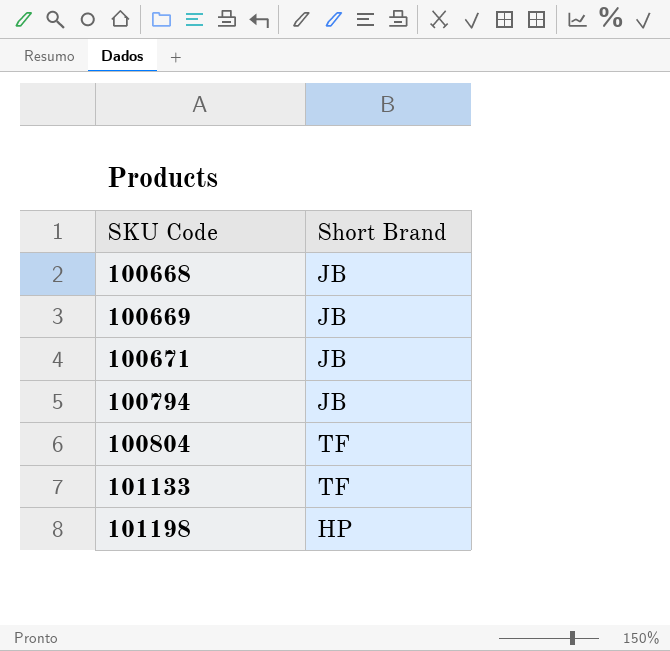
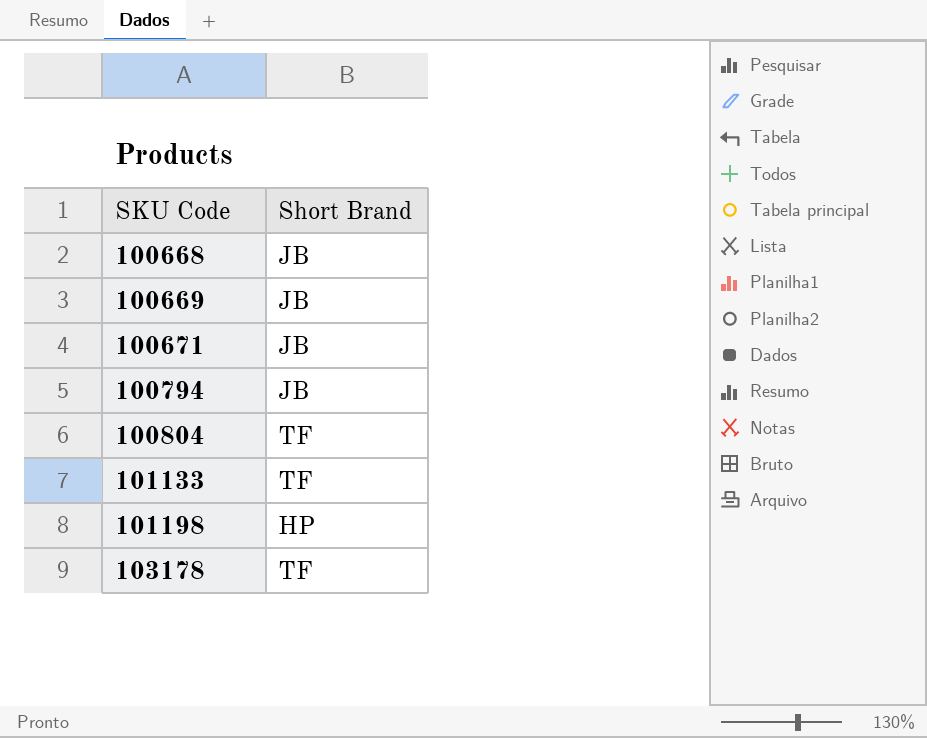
row 103178: none -> TF

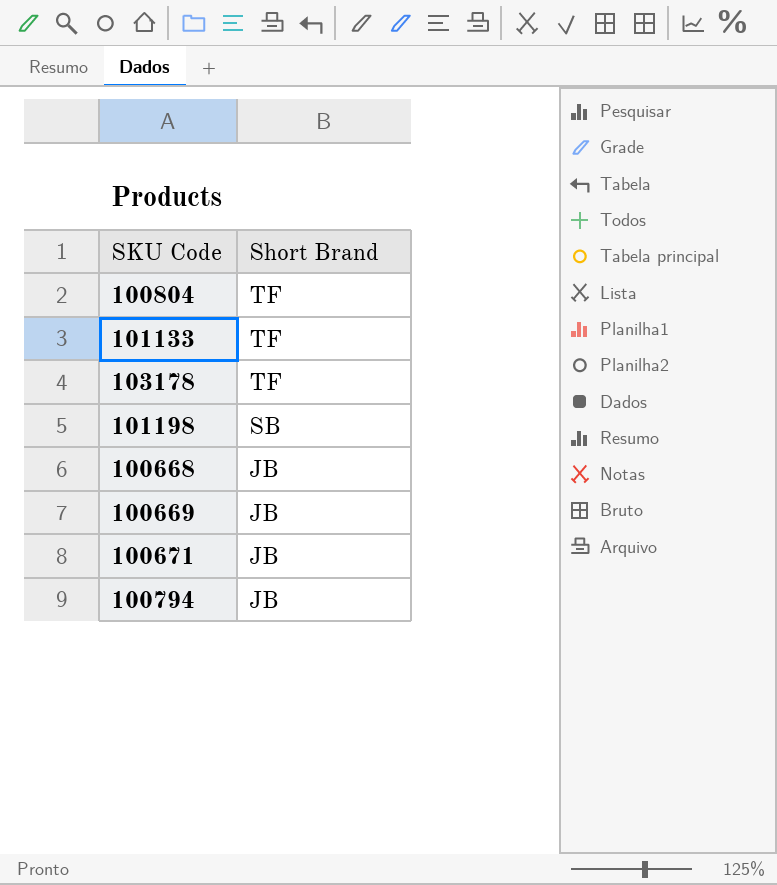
row order: SKU Code ascending -> Short Brand descending
101198 | Short Brand: HP -> SB

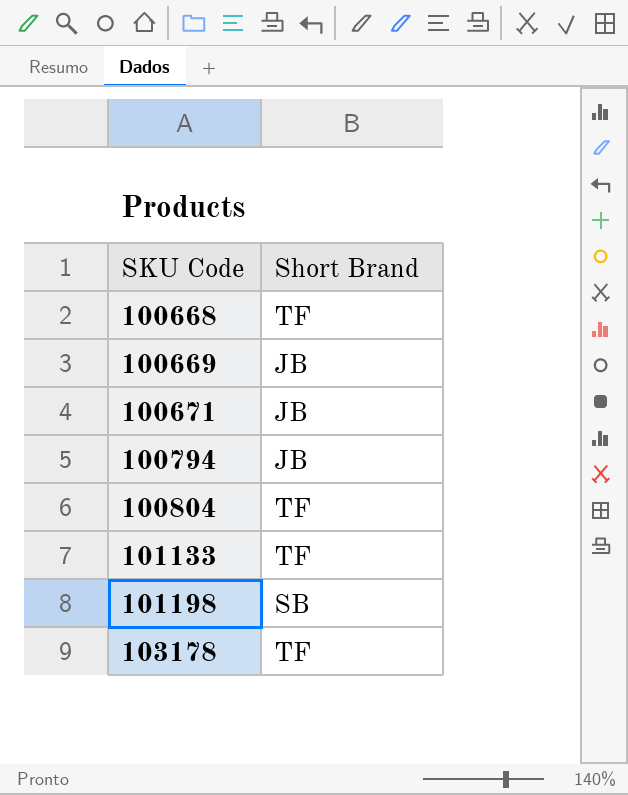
row order: Short Brand descending -> SKU Code ascending
100668 | Short Brand: JB -> TF

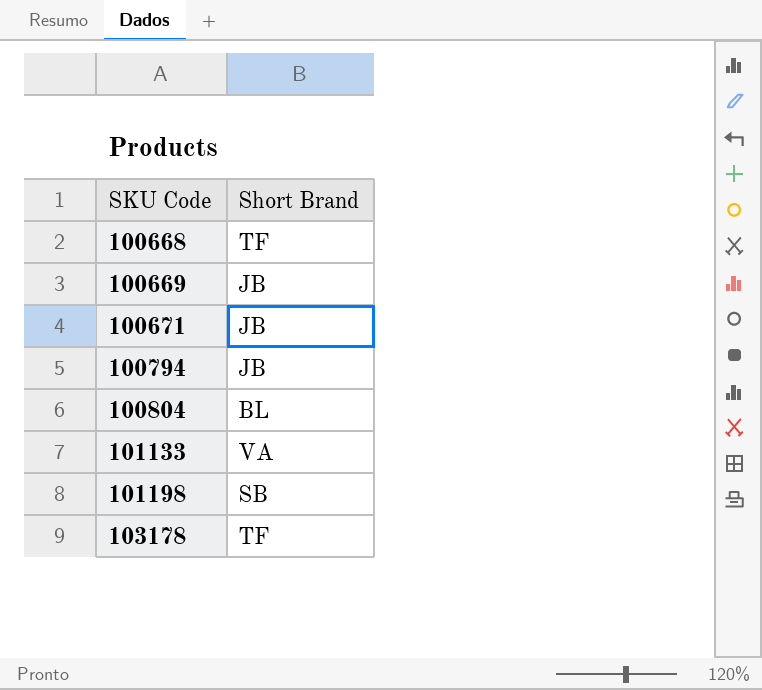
100804 | Short Brand: TF -> BL
101133 | Short Brand: TF -> VA

